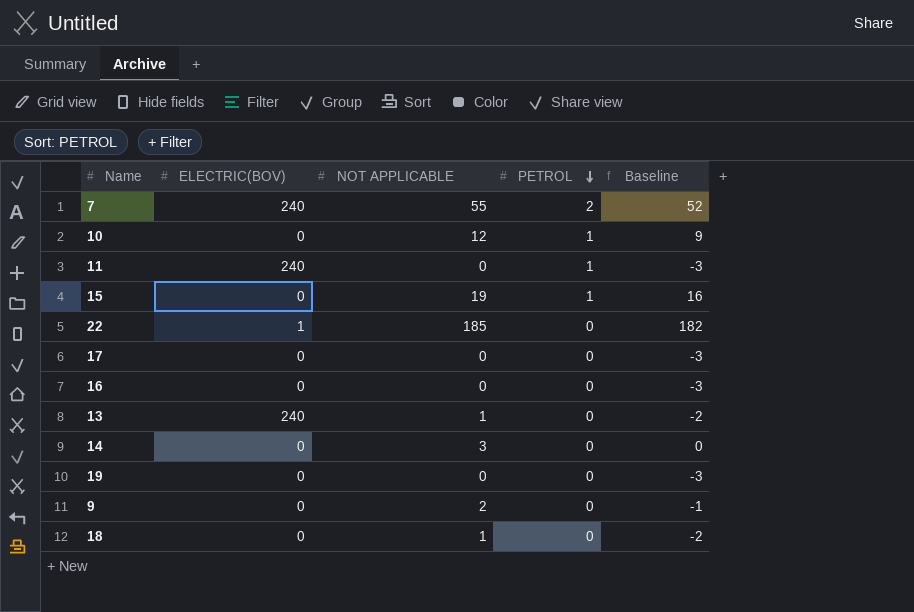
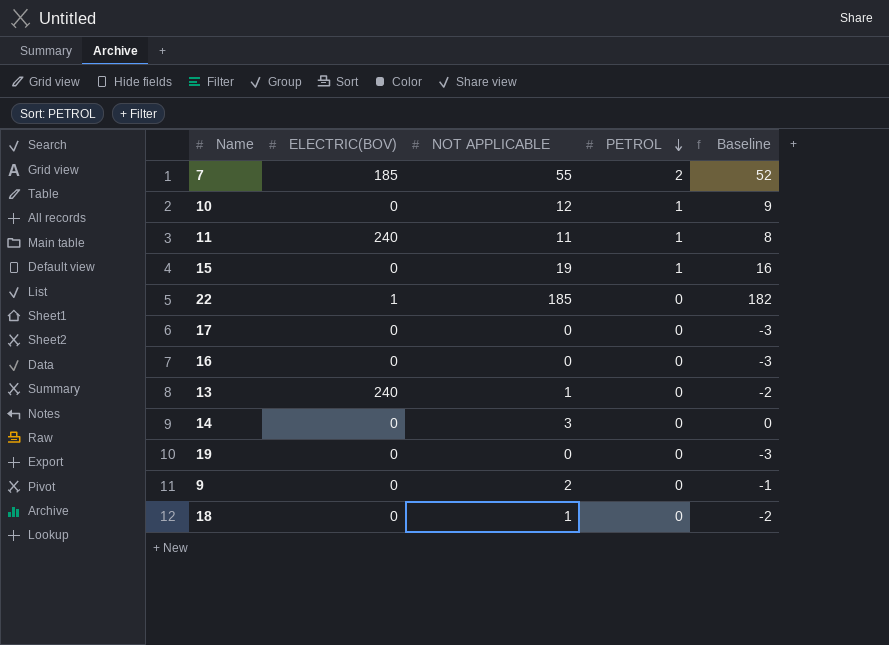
7 | ELECTRIC(BOV): 240 -> 185
11 | NOT APPLICABLE: 0 -> 11
11 | Baseline: -3 -> 8

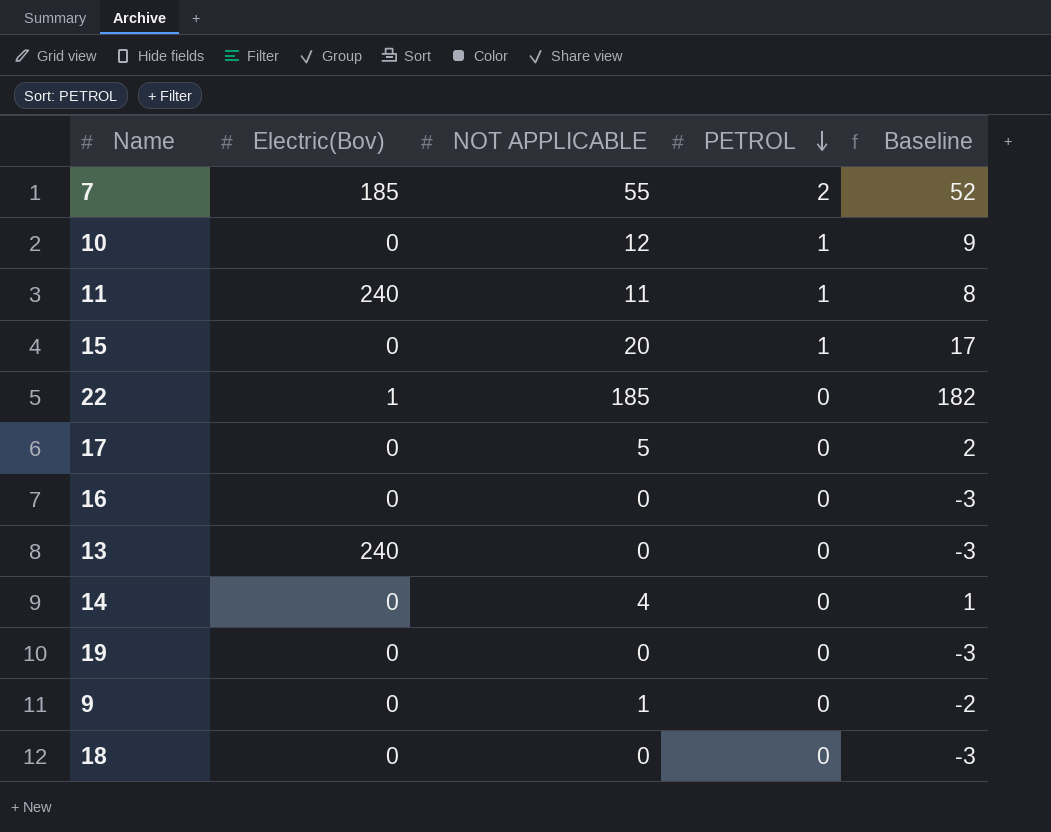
column name: ELECTRIC(BOV) -> Electric(Bov)
15 | NOT APPLICABLE: 19 -> 20
15 | Baseline: 16 -> 17
17 | NOT APPLICABLE: 0 -> 5
17 | Baseline: -3 -> 2
13 | NOT APPLICABLE: 1 -> 0
13 | Baseline: -2 -> -3
14 | NOT APPLICABLE: 3 -> 4
14 | Baseline: 0 -> 1
9 | NOT APPLICABLE: 2 -> 1
9 | Baseline: -1 -> -2
18 | NOT APPLICABLE: 1 -> 0
18 | Baseline: -2 -> -3

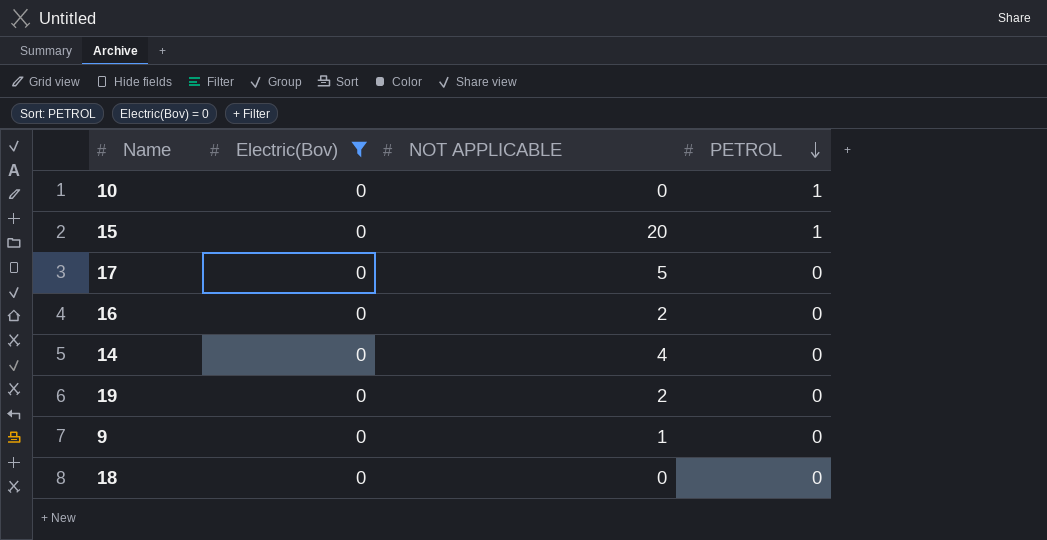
filter: none -> Electric(Bov) = 0
column Baseline | formula: [NOT APPLICABLE] - 3 -> none
10 | NOT APPLICABLE: 12 -> 0
16 | NOT APPLICABLE: 0 -> 2
19 | NOT APPLICABLE: 0 -> 2

